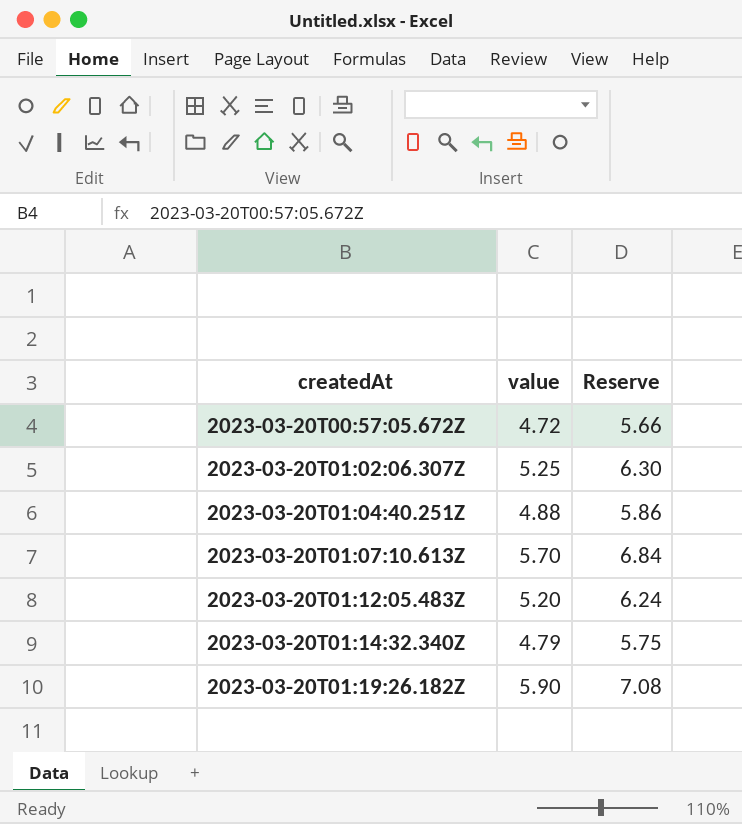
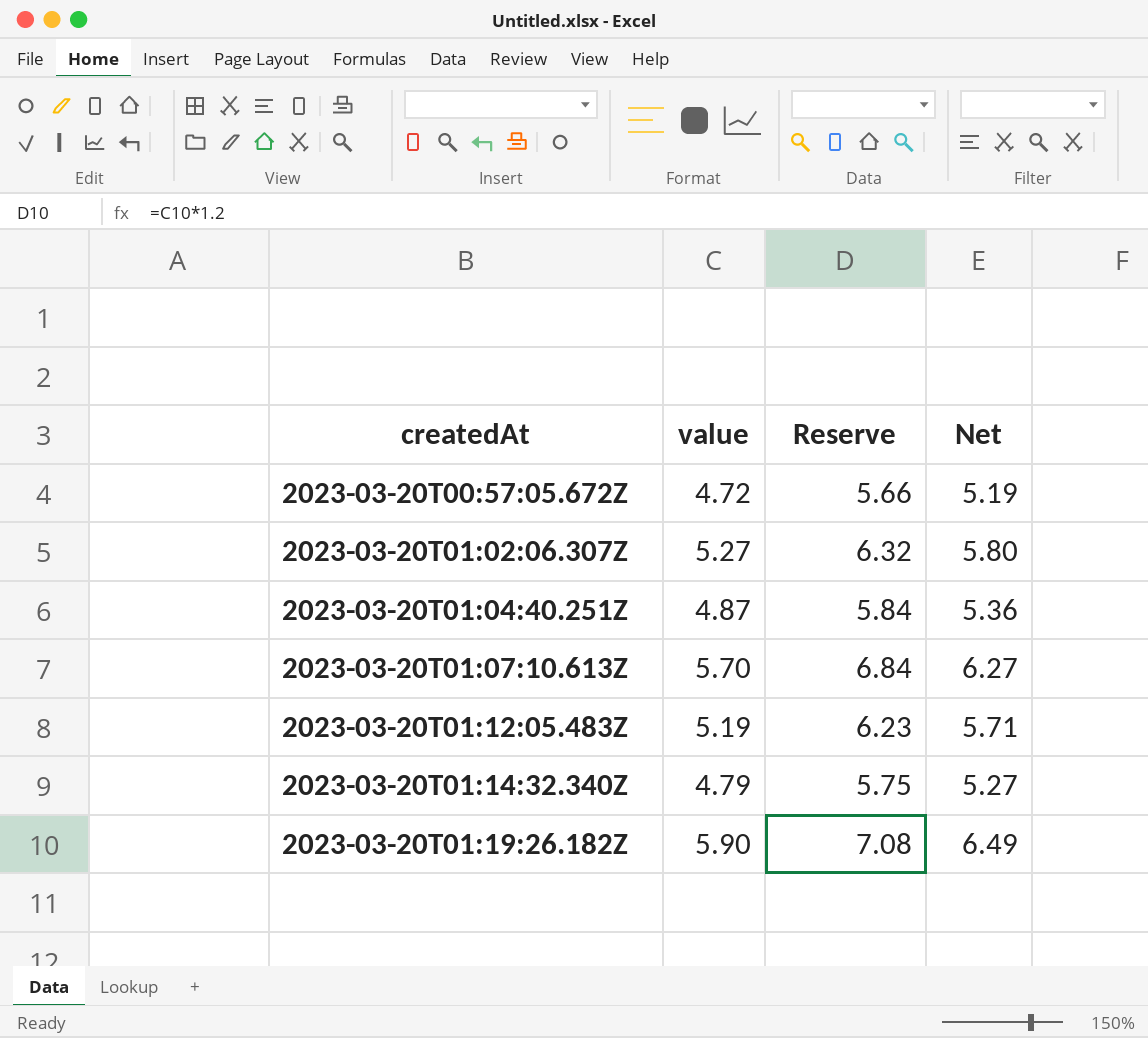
column Net | formula: none -> [value] * 1.1
2023-03-20T01:02:06.307Z | value: 5.25 -> 5.27
2023-03-20T01:02:06.307Z | Reserve: 6.30 -> 6.32
2023-03-20T01:04:40.251Z | value: 4.88 -> 4.87
2023-03-20T01:04:40.251Z | Reserve: 5.86 -> 5.84
2023-03-20T01:12:05.483Z | value: 5.20 -> 5.19
2023-03-20T01:12:05.483Z | Reserve: 6.24 -> 6.23

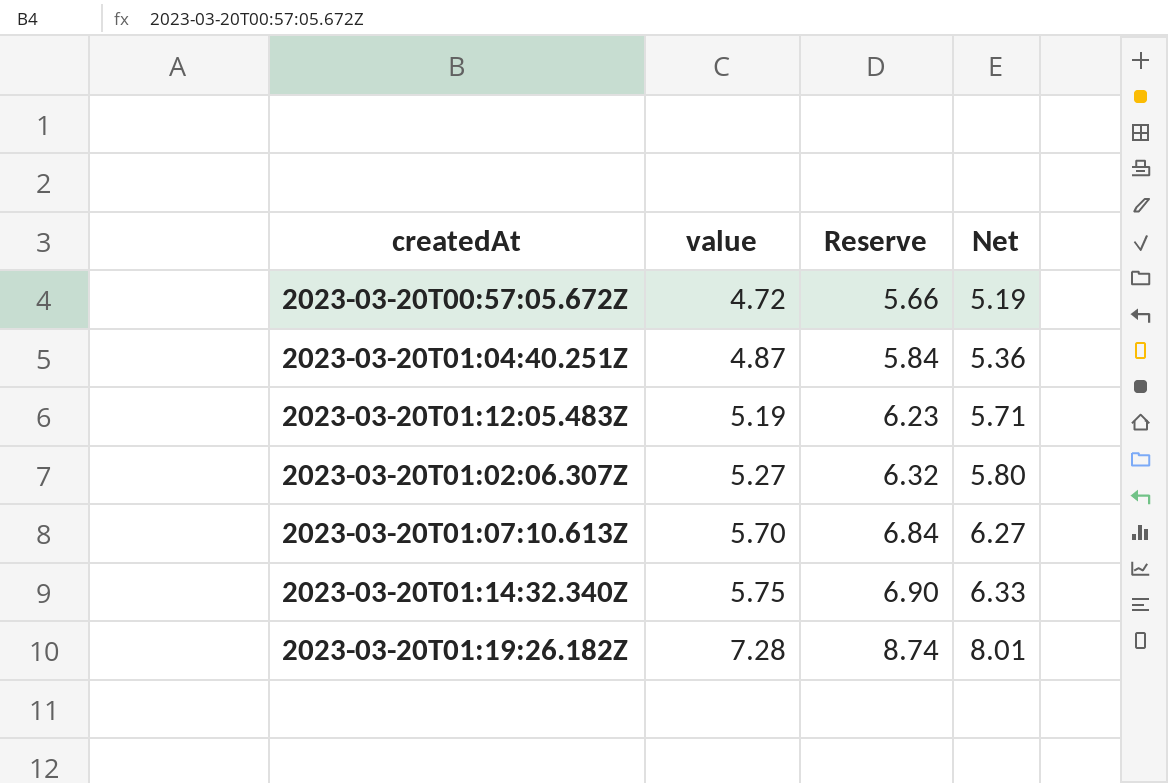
row order: createdAt ascending -> value ascending
2023-03-20T01:14:32.340Z | value: 4.79 -> 5.75
2023-03-20T01:14:32.340Z | Reserve: 5.75 -> 6.90
2023-03-20T01:14:32.340Z | Net: 5.27 -> 6.33
2023-03-20T01:19:26.182Z | value: 5.90 -> 7.28
2023-03-20T01:19:26.182Z | Reserve: 7.08 -> 8.74
2023-03-20T01:19:26.182Z | Net: 6.49 -> 8.01

